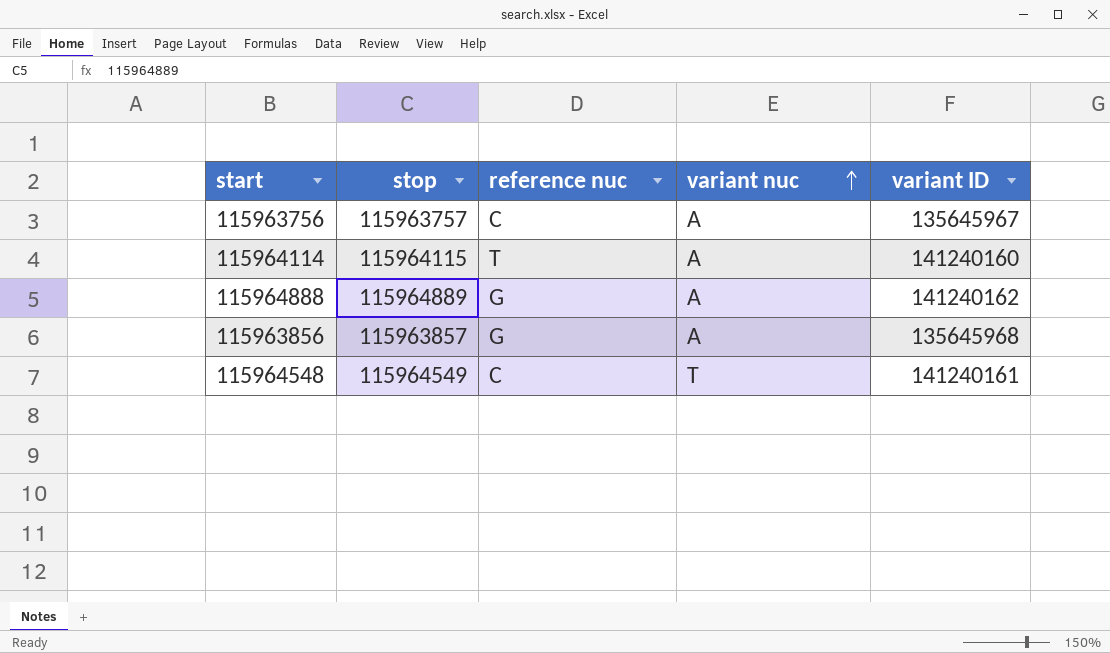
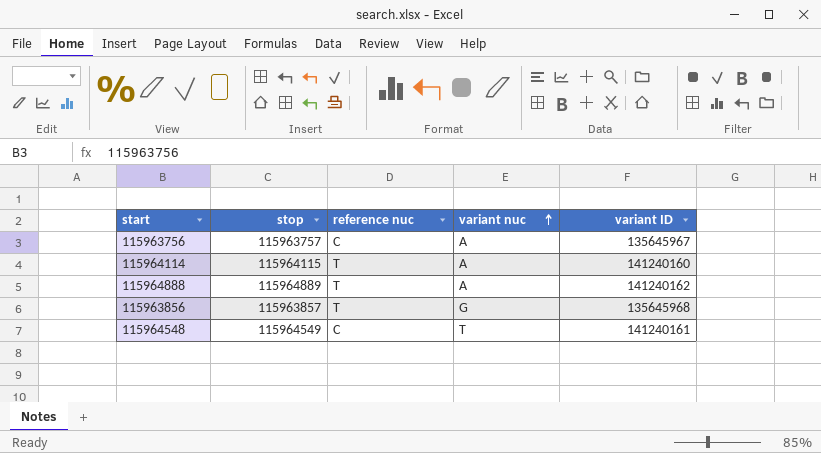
115964888 | reference nuc: G -> T
115963856 | reference nuc: G -> T
115963856 | variant nuc: A -> G

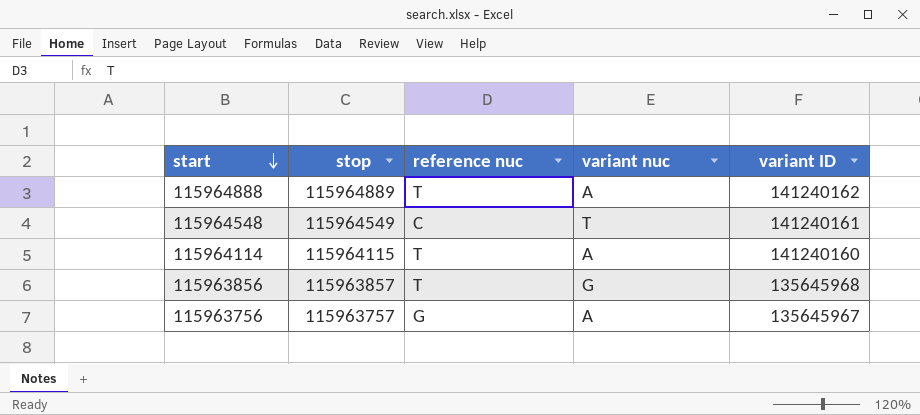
row order: variant nuc ascending -> start descending
115963756 | reference nuc: C -> G

